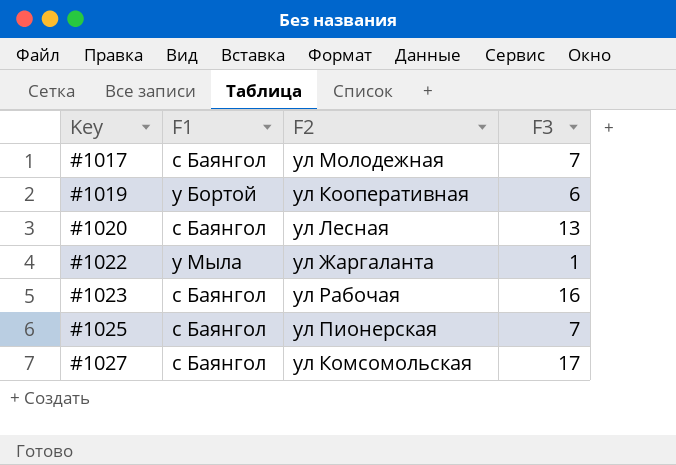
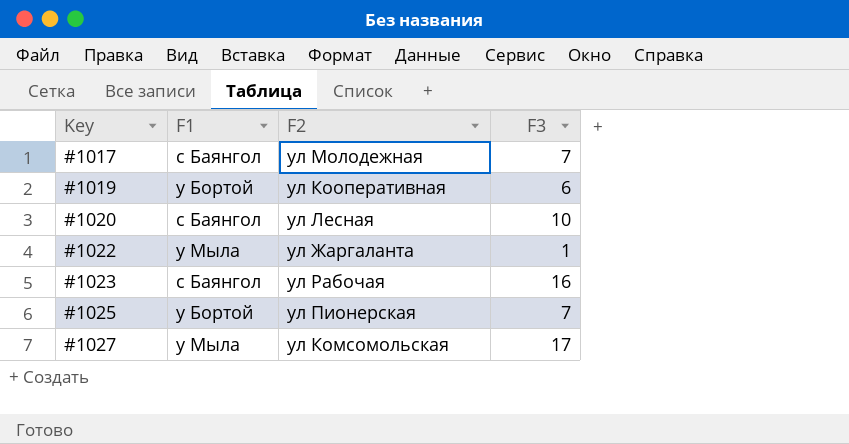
#1020 | F3: 13 -> 10
#1025 | F1: с Баянгол -> у Бортой
#1027 | F1: с Баянгол -> у Мыла

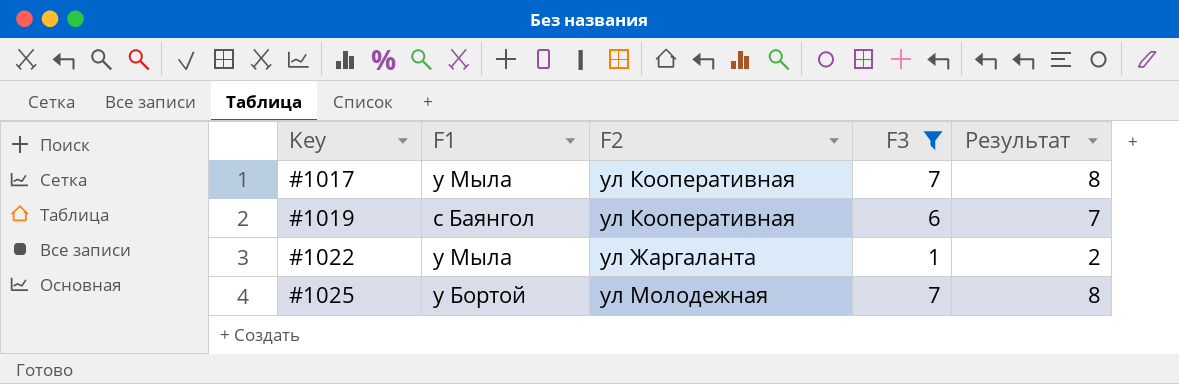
filter: none -> F3 <= 7
column Результат | formula: none -> [F3] + 1
#1017 | F1: с Баянгол -> у Мыла
#1017 | F2: ул Молодежная -> ул Кооперативная
#1019 | F1: у Бортой -> с Баянгол
#1025 | F2: ул Пионерская -> ул Молодежная

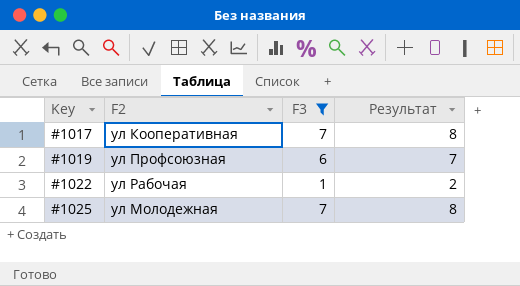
column F1 | position: 2 -> none
#1019 | F2: ул Кооперативная -> ул Профсоюзная
#1022 | F2: ул Жаргаланта -> ул Рабочая

